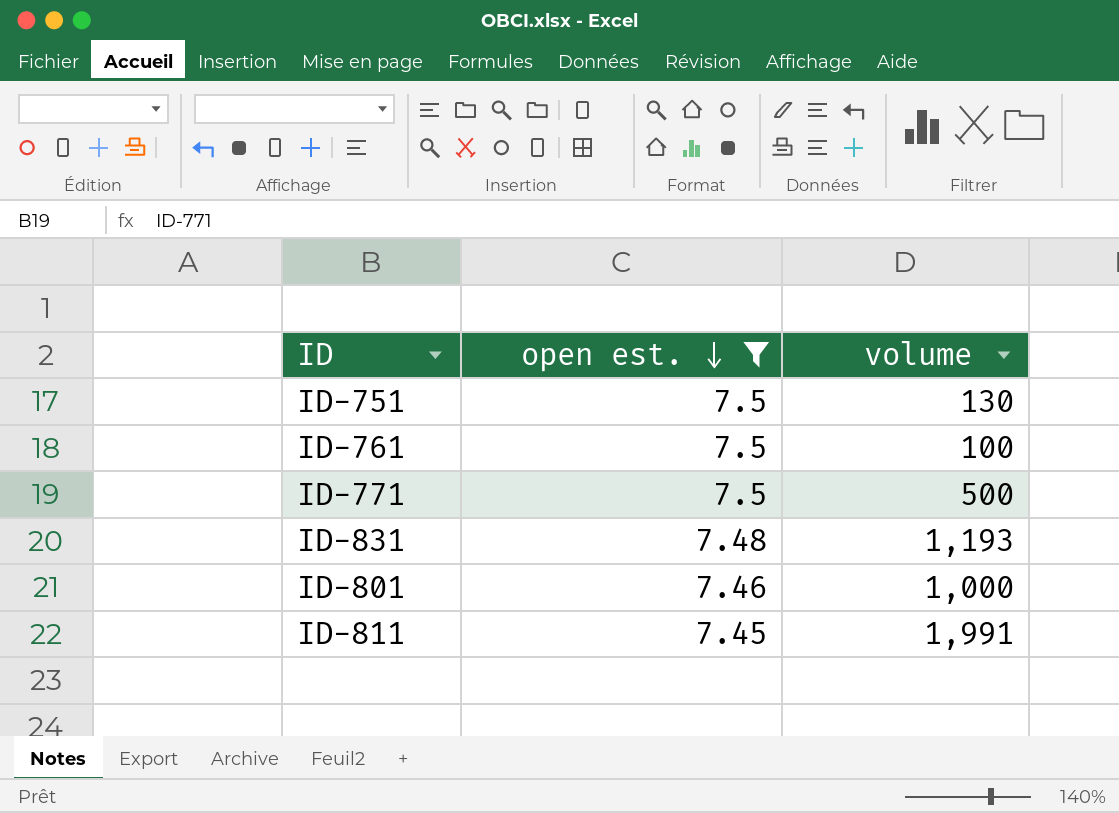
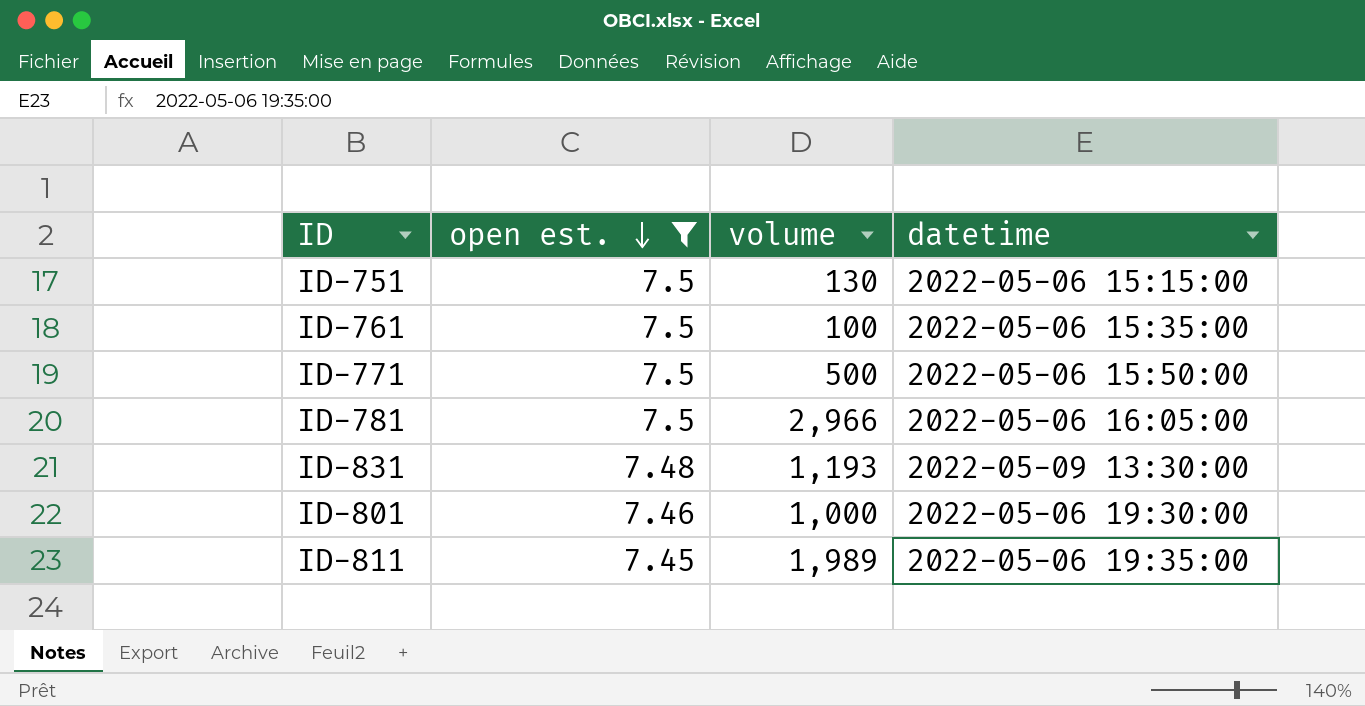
column datetime | position: none -> 4
row ID-781: none -> 7.5 | 2,966 | 2022-05-06 16:05:00
ID-811 | volume: 1,991 -> 1,989

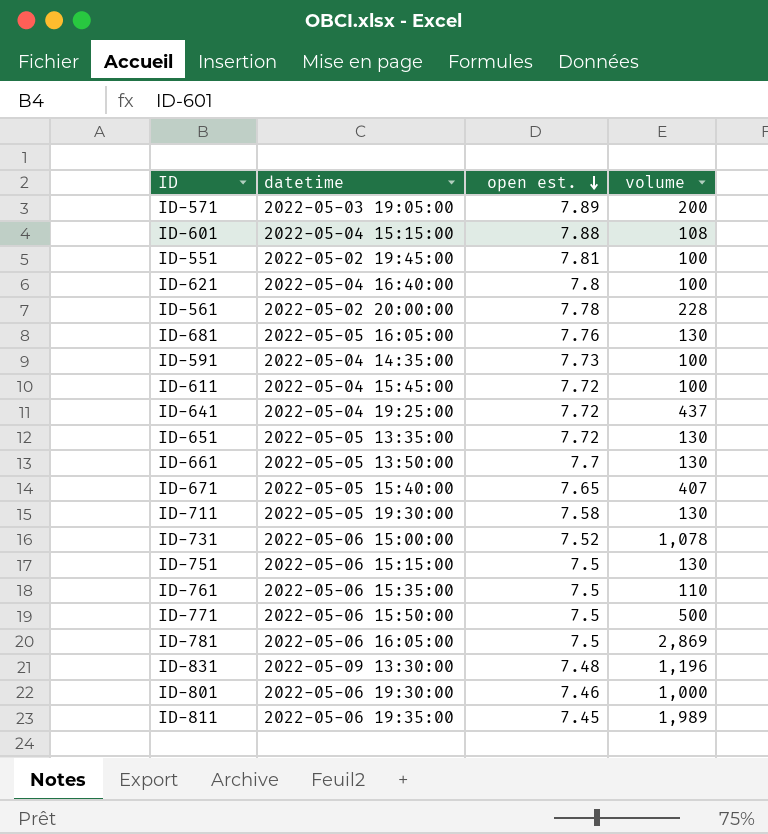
filter: open est. <= 7.5 -> none
column datetime | position: 4 -> 2
ID-761 | volume: 100 -> 110
ID-781 | volume: 2,966 -> 2,869
ID-831 | volume: 1,193 -> 1,196

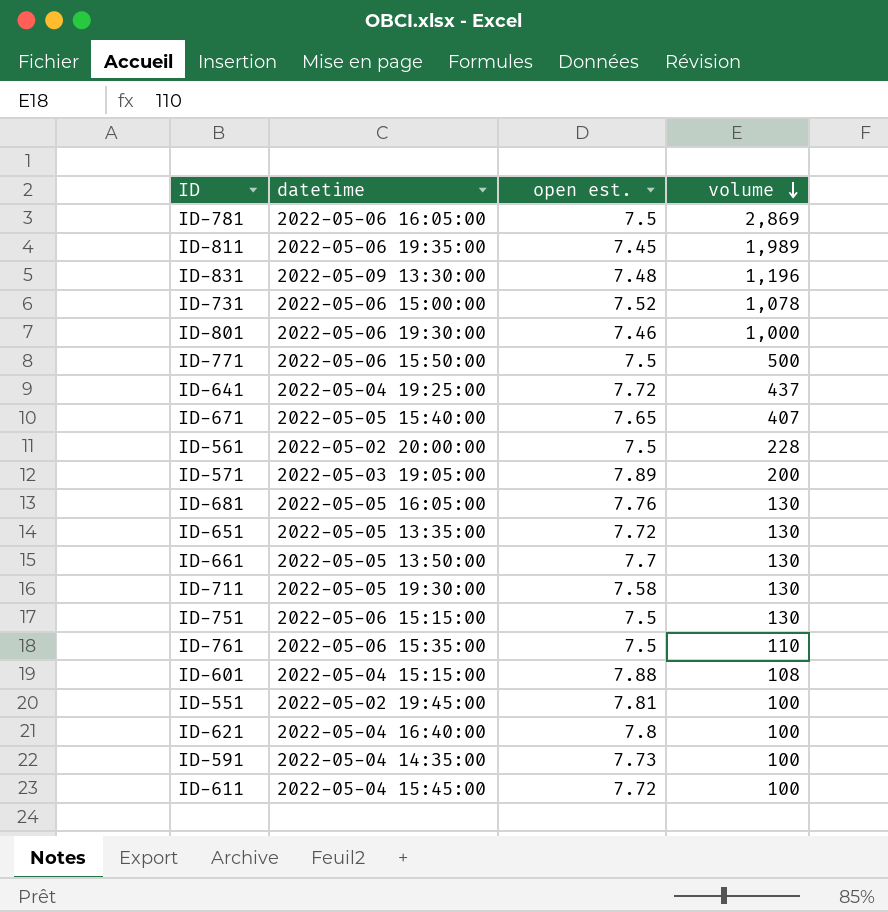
row order: open est. descending -> volume descending
ID-561 | open est.: 7.78 -> 7.5

